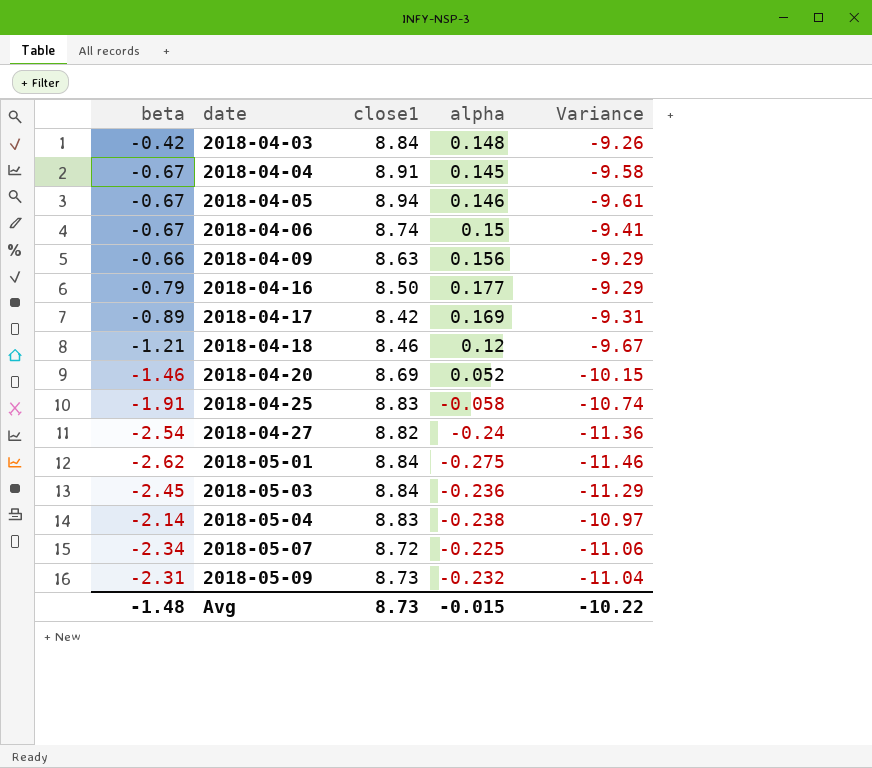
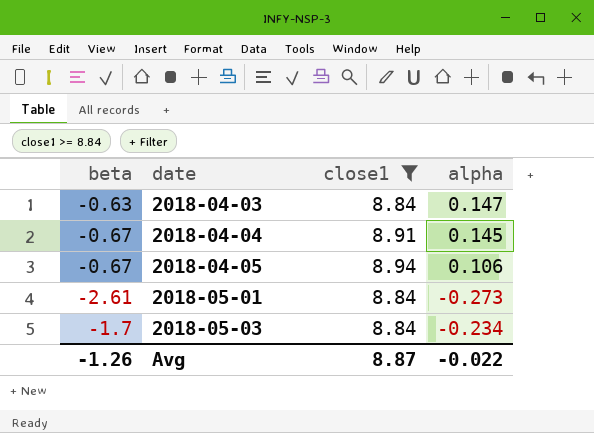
filter: none -> close1 >= 8.84
column Variance | formula: [beta] - [close1] -> none
2018-04-03 | beta: -0.42 -> -0.63
2018-04-03 | alpha: 0.148 -> 0.147
2018-04-05 | alpha: 0.146 -> 0.106
2018-05-01 | beta: -2.62 -> -2.61
2018-05-01 | alpha: -0.275 -> -0.273
2018-05-03 | beta: -2.45 -> -1.7
2018-05-03 | alpha: -0.236 -> -0.234
Avg | beta: -1.48 -> -1.26
Avg | close1: 8.73 -> 8.87
Avg | alpha: -0.015 -> -0.022

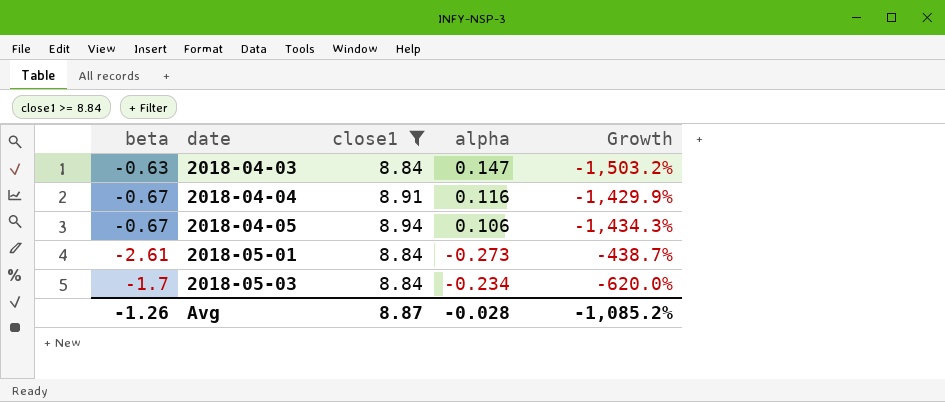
column Growth | formula: none -> ([close1] - [beta]) / [beta]
2018-04-04 | alpha: 0.145 -> 0.116
Avg | alpha: -0.022 -> -0.028

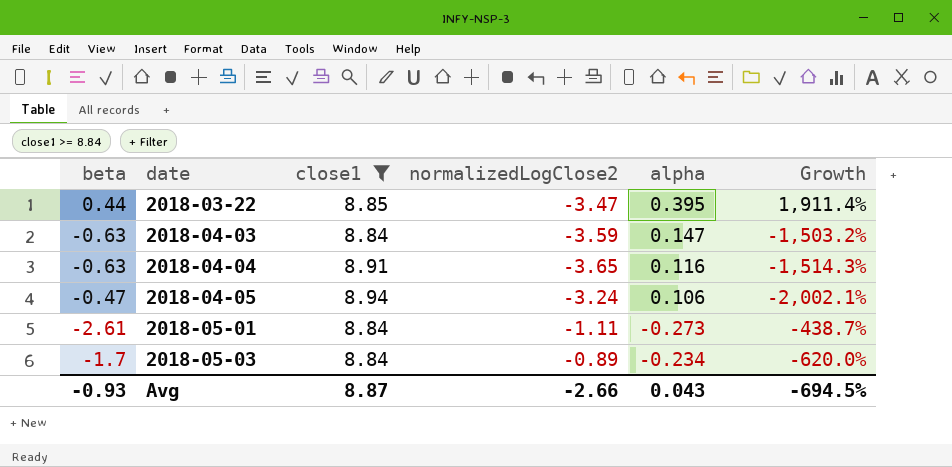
column normalizedLogClose2 | position: none -> 4
row 2018-03-22: none -> 0.44 | 8.85 | -3.47 | 0.395 | 1,911.4%
2018-04-04 | beta: -0.67 -> -0.63
2018-04-04 | Growth: -1,429.9% -> -1,514.3%
2018-04-05 | beta: -0.67 -> -0.47
2018-04-05 | Growth: -1,434.3% -> -2,002.1%
Avg | beta: -1.26 -> -0.93
Avg | alpha: -0.028 -> 0.043
Avg | Growth: -1,085.2% -> -694.5%

